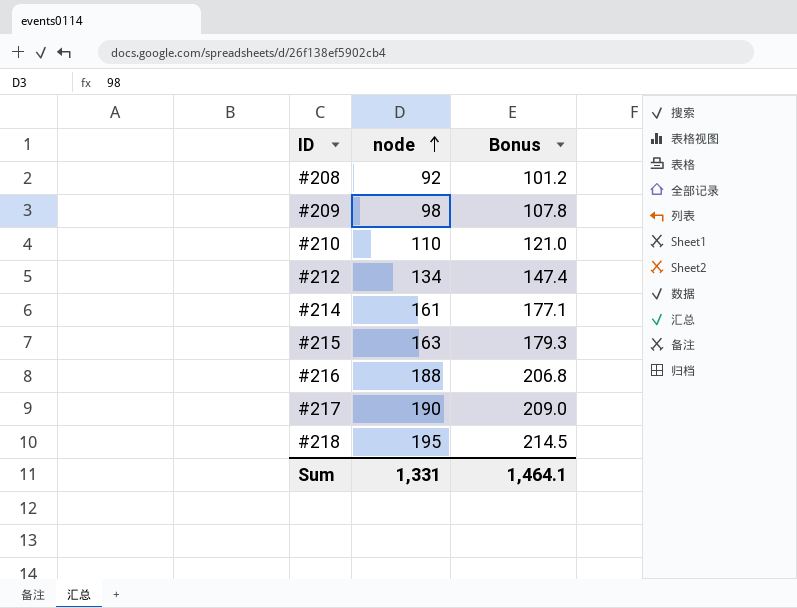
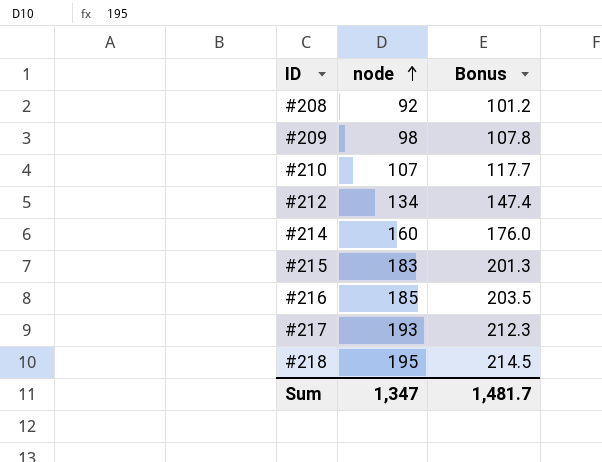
#210 | node: 110 -> 107
#210 | Bonus: 121.0 -> 117.7
#214 | node: 161 -> 160
#214 | Bonus: 177.1 -> 176.0
#215 | node: 163 -> 183
#215 | Bonus: 179.3 -> 201.3
#216 | node: 188 -> 185
#216 | Bonus: 206.8 -> 203.5
#217 | node: 190 -> 193
#217 | Bonus: 209.0 -> 212.3
Sum | node: 1,331 -> 1,347
Sum | Bonus: 1,464.1 -> 1,481.7

